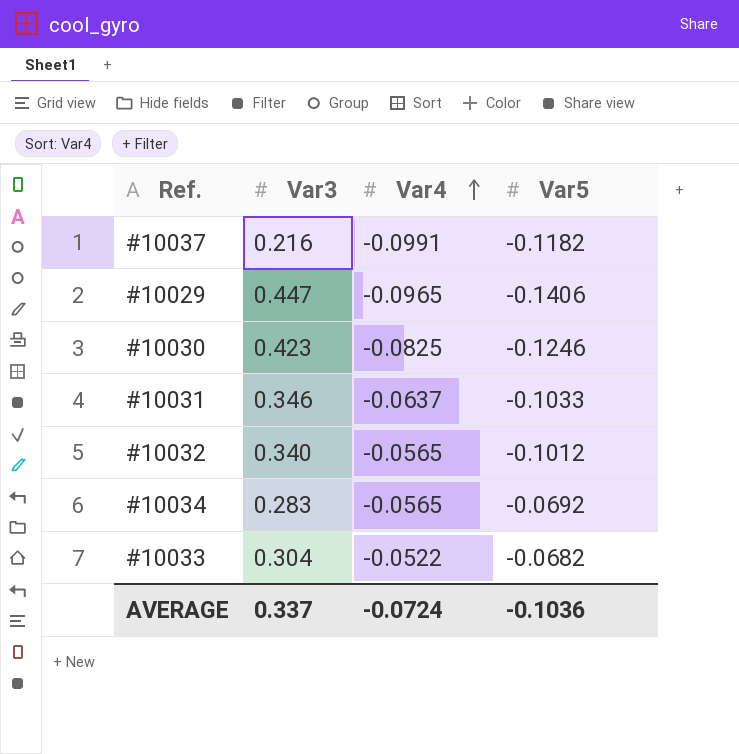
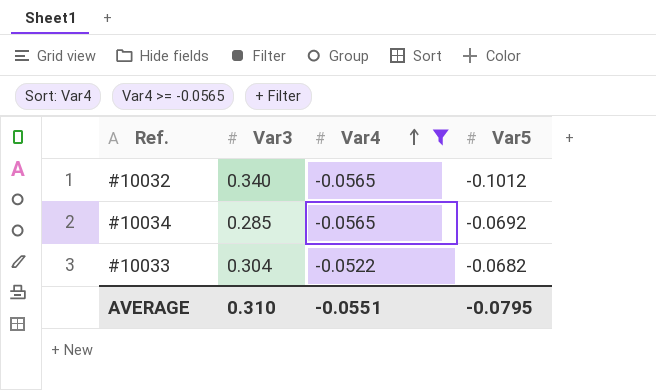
filter: none -> Var4 >= -0.0565
#10034 | Var3: 0.283 -> 0.285
AVERAGE | Var3: 0.337 -> 0.310
AVERAGE | Var4: -0.0724 -> -0.0551
AVERAGE | Var5: -0.1036 -> -0.0795

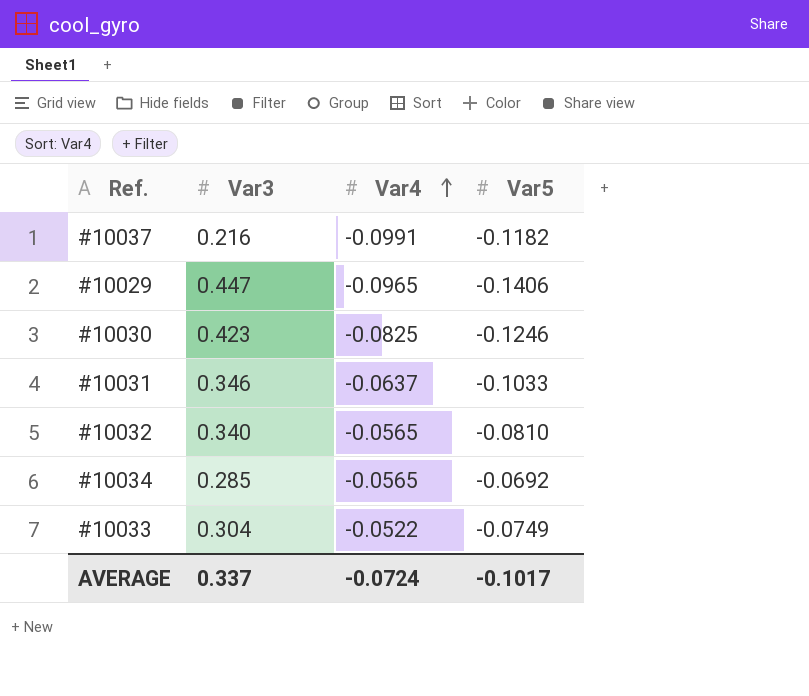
filter: Var4 >= -0.0565 -> none
#10032 | Var5: -0.1012 -> -0.0810
#10033 | Var5: -0.0682 -> -0.0749
AVERAGE | Var3: 0.310 -> 0.337
AVERAGE | Var4: -0.0551 -> -0.0724
AVERAGE | Var5: -0.0795 -> -0.1017

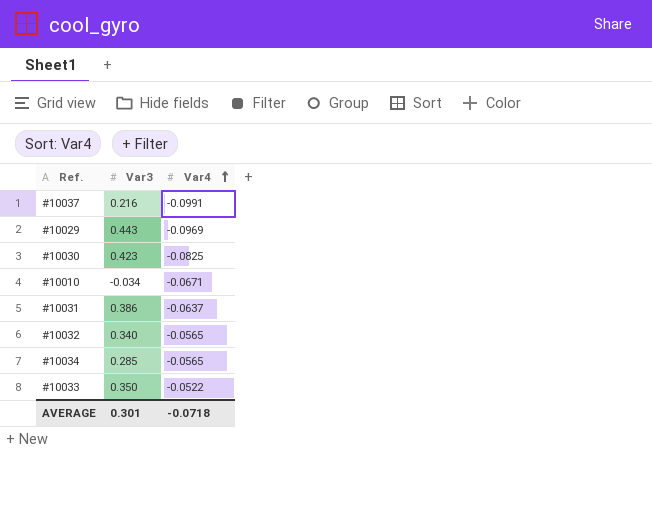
column Var5 | position: 4 -> none
#10029 | Var3: 0.447 -> 0.443
#10029 | Var4: -0.0965 -> -0.0969
row #10010: none -> -0.034 | -0.0671
#10031 | Var3: 0.346 -> 0.386
#10033 | Var3: 0.304 -> 0.350
AVERAGE | Var3: 0.337 -> 0.301
AVERAGE | Var4: -0.0724 -> -0.0718

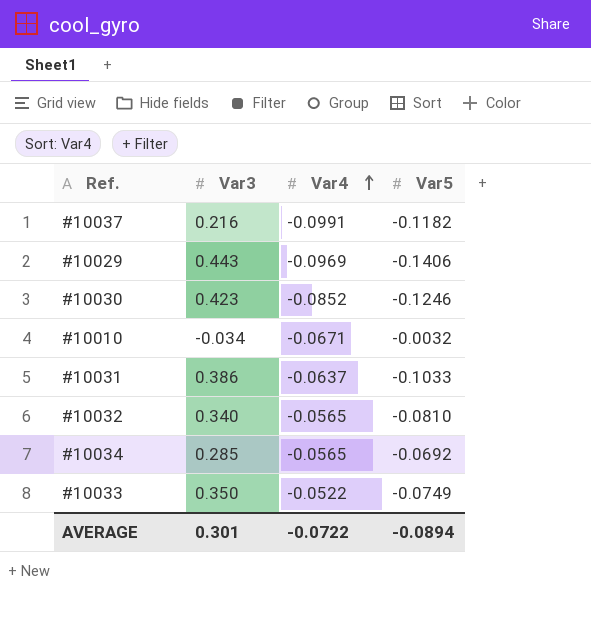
column Var5 | position: none -> 4
#10030 | Var4: -0.0825 -> -0.0852
AVERAGE | Var4: -0.0718 -> -0.0722

